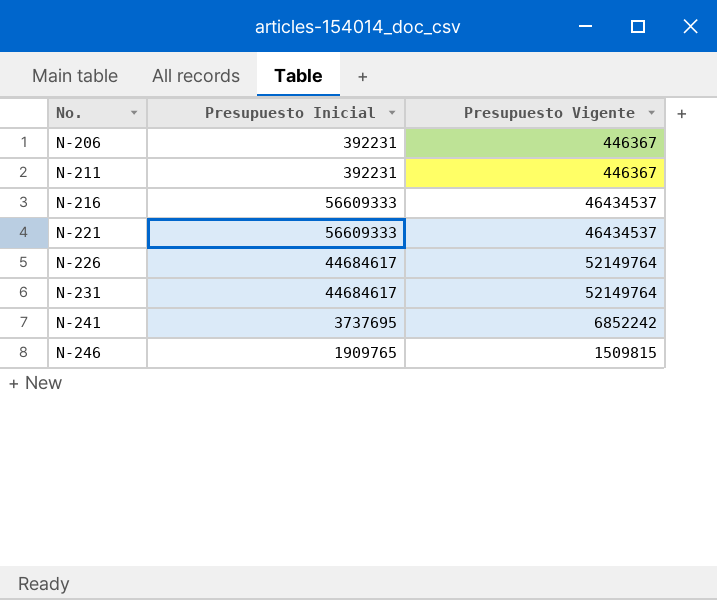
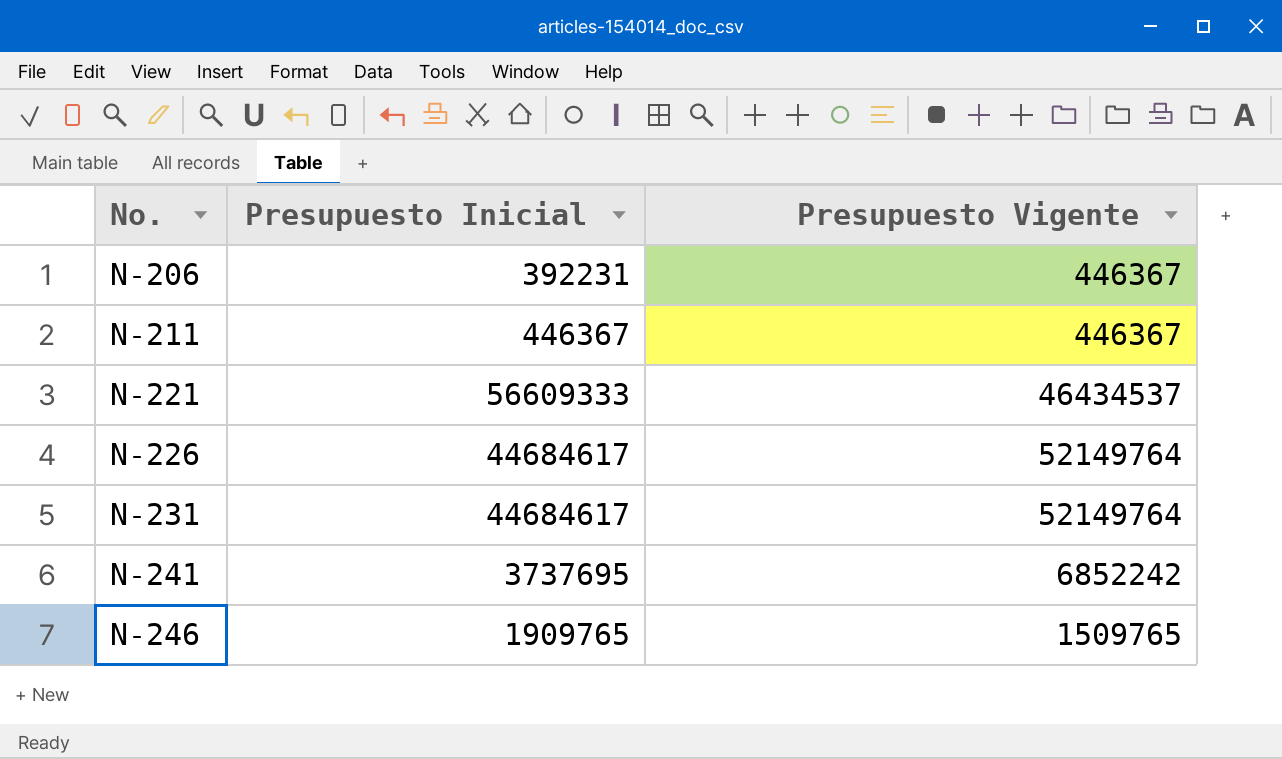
row N-216: 56609333 | 46434537 -> none
N-211 | Presupuesto Inicial: 392231 -> 446367
N-246 | Presupuesto Vigente: 1509815 -> 1509765

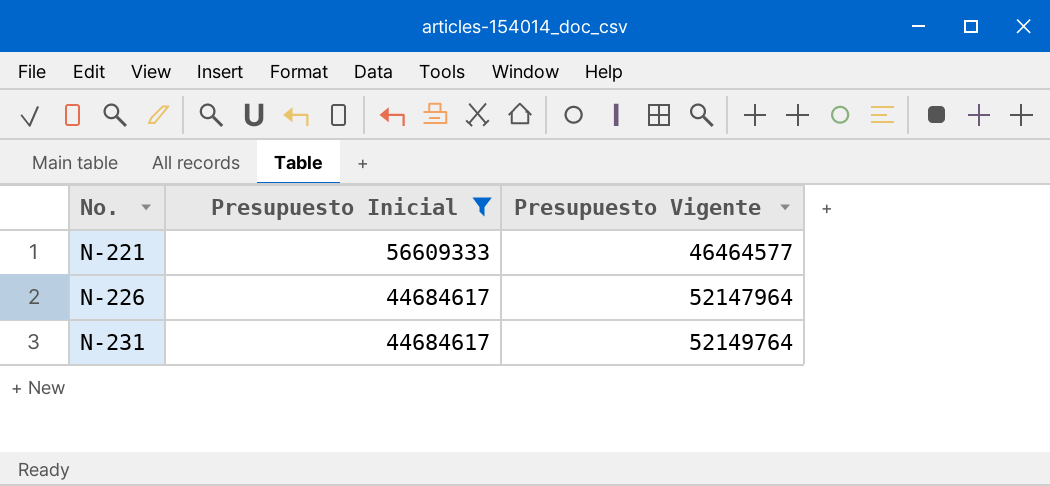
filter: none -> Presupuesto Inicial >= 44684617
N-221 | Presupuesto Vigente: 46434537 -> 46464577
N-226 | Presupuesto Vigente: 52149764 -> 52147964

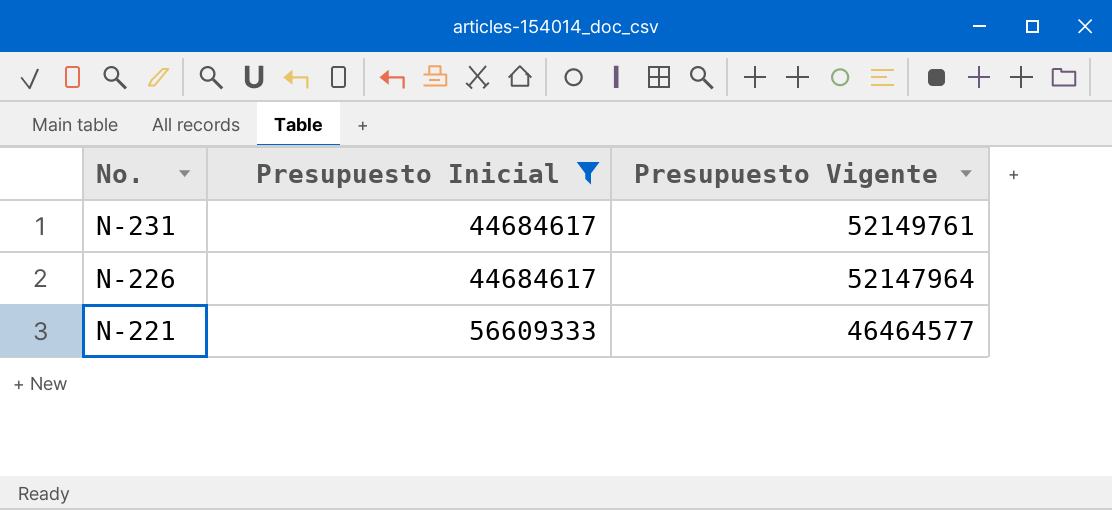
row order: No. ascending -> No. descending
N-231 | Presupuesto Vigente: 52149764 -> 52149761

